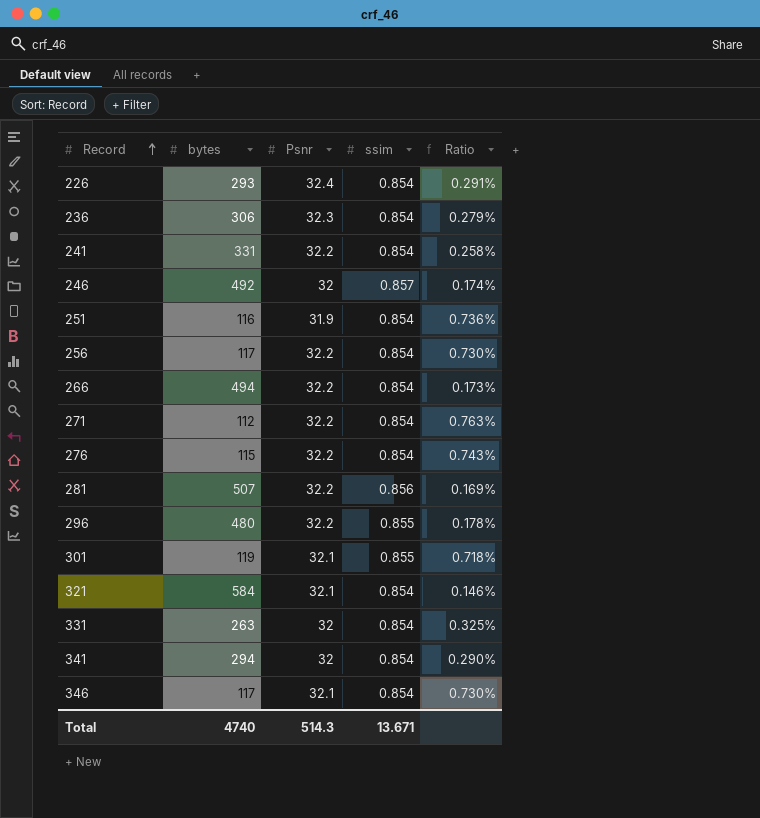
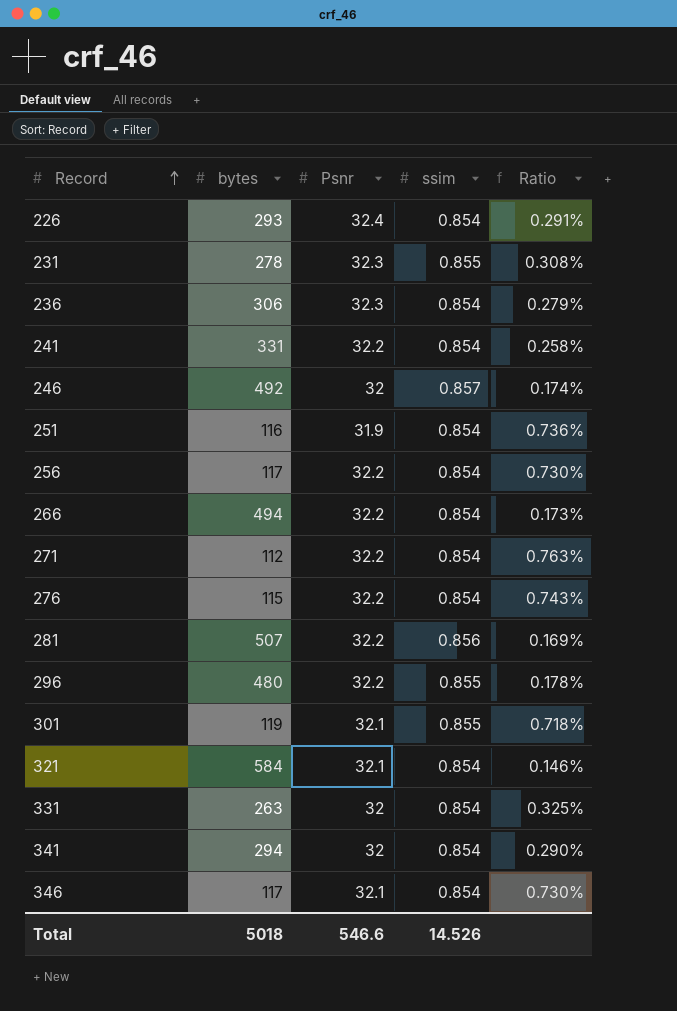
row 231: none -> 278 | 32.3 | 0.855 | 0.308%
Total | bytes: 4740 -> 5018
Total | Psnr: 514.3 -> 546.6
Total | ssim: 13.671 -> 14.526

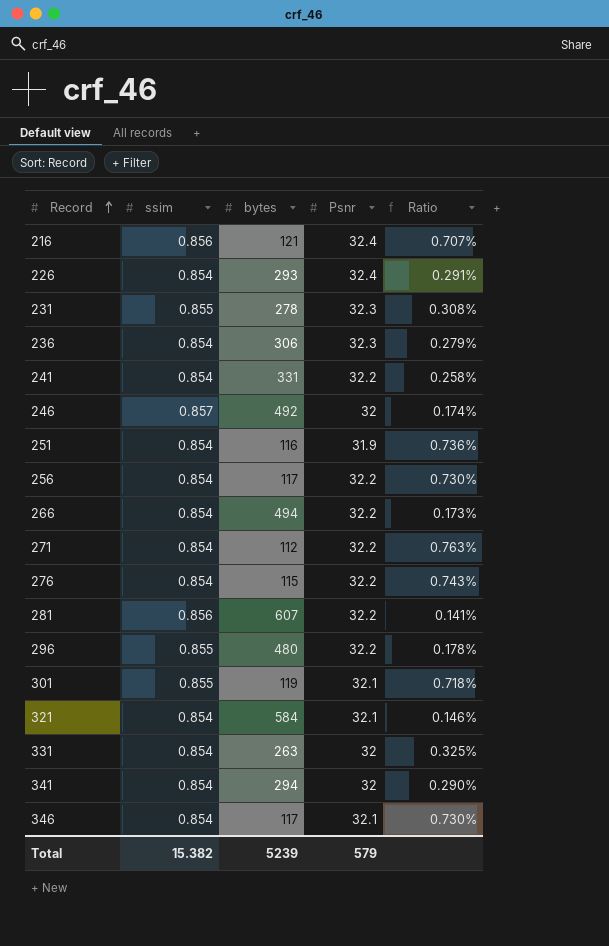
column ssim | position: 4 -> 2
row 216: none -> 0.856 | 121 | 32.4 | 0.707%
281 | bytes: 507 -> 607
281 | Ratio: 0.169% -> 0.141%
Total | ssim: 14.526 -> 15.382
Total | bytes: 5018 -> 5239
Total | Psnr: 546.6 -> 579

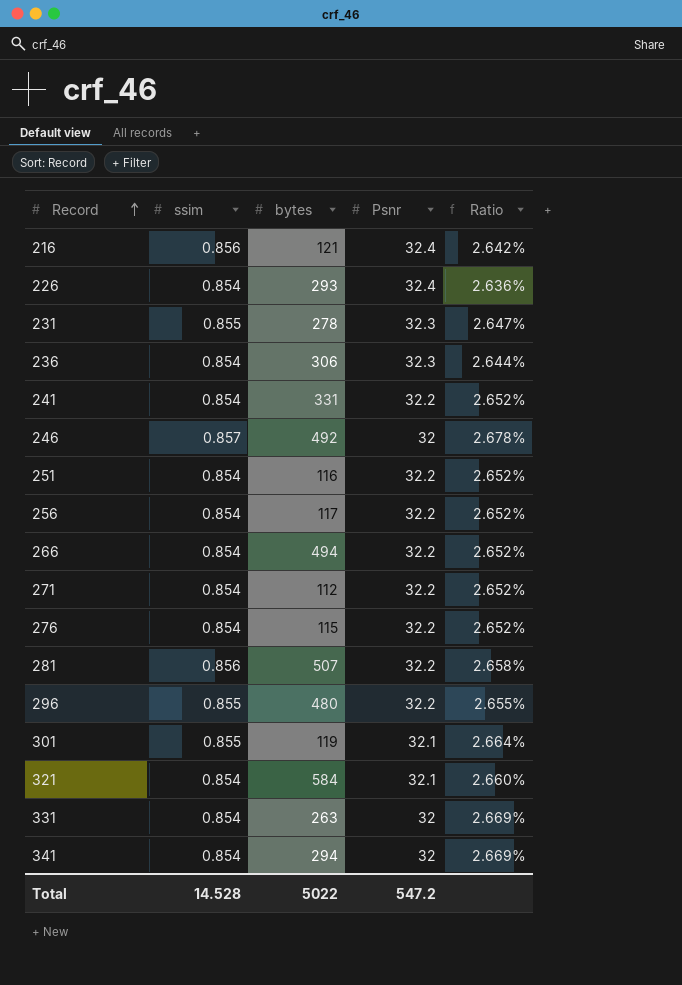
column Ratio | formula: [ssim] / [bytes] -> [ssim] / [Psnr]
row 346: 0.854 | 117 | 32.1 | 0.730% -> none
251 | Psnr: 31.9 -> 32.2
281 | bytes: 607 -> 507
Total | ssim: 15.382 -> 14.528
Total | bytes: 5239 -> 5022
Total | Psnr: 579 -> 547.2

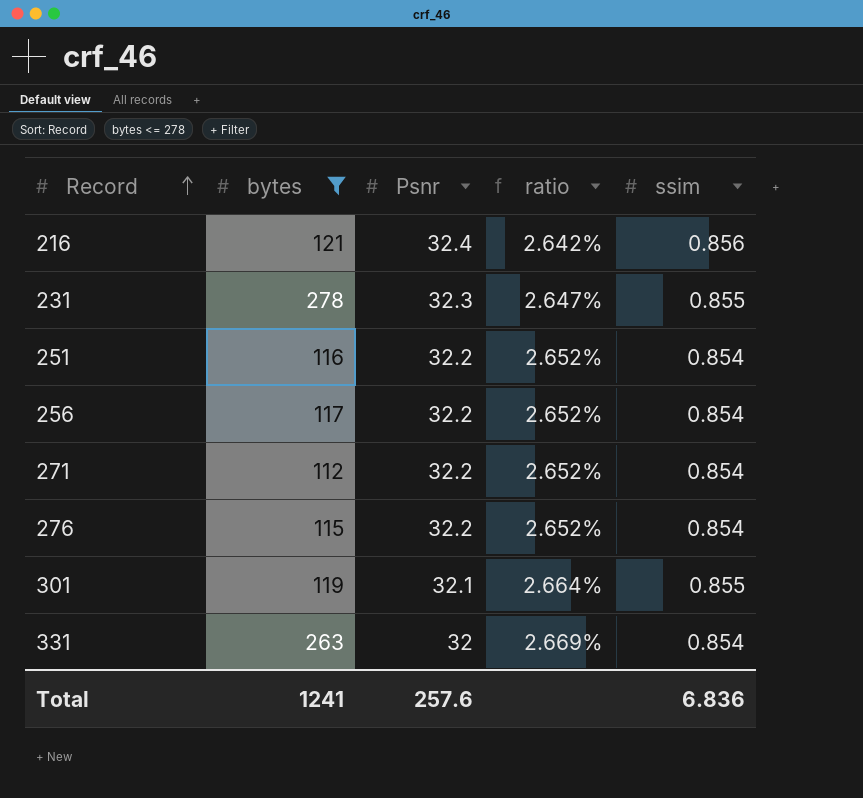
filter: none -> bytes <= 278
column name: Ratio -> ratio
column ssim | position: 2 -> 5
Total | bytes: 5022 -> 1241
Total | Psnr: 547.2 -> 257.6
Total | ssim: 14.528 -> 6.836

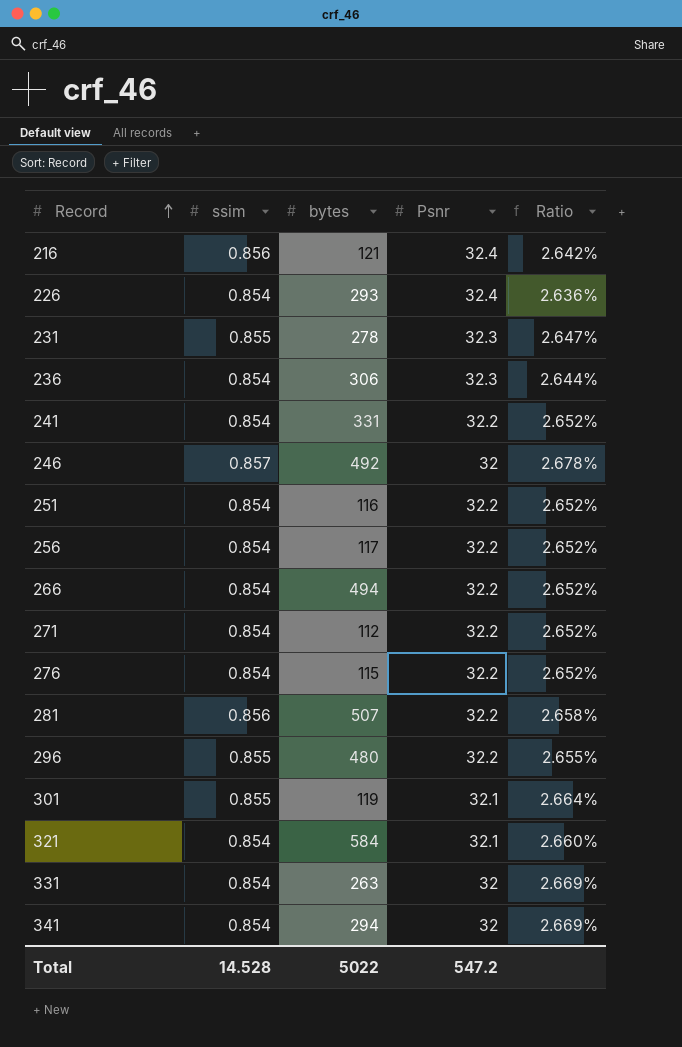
filter: bytes <= 278 -> none
column ssim | position: 5 -> 2
column name: ratio -> Ratio
Total | ssim: 6.836 -> 14.528
Total | bytes: 1241 -> 5022
Total | Psnr: 257.6 -> 547.2

